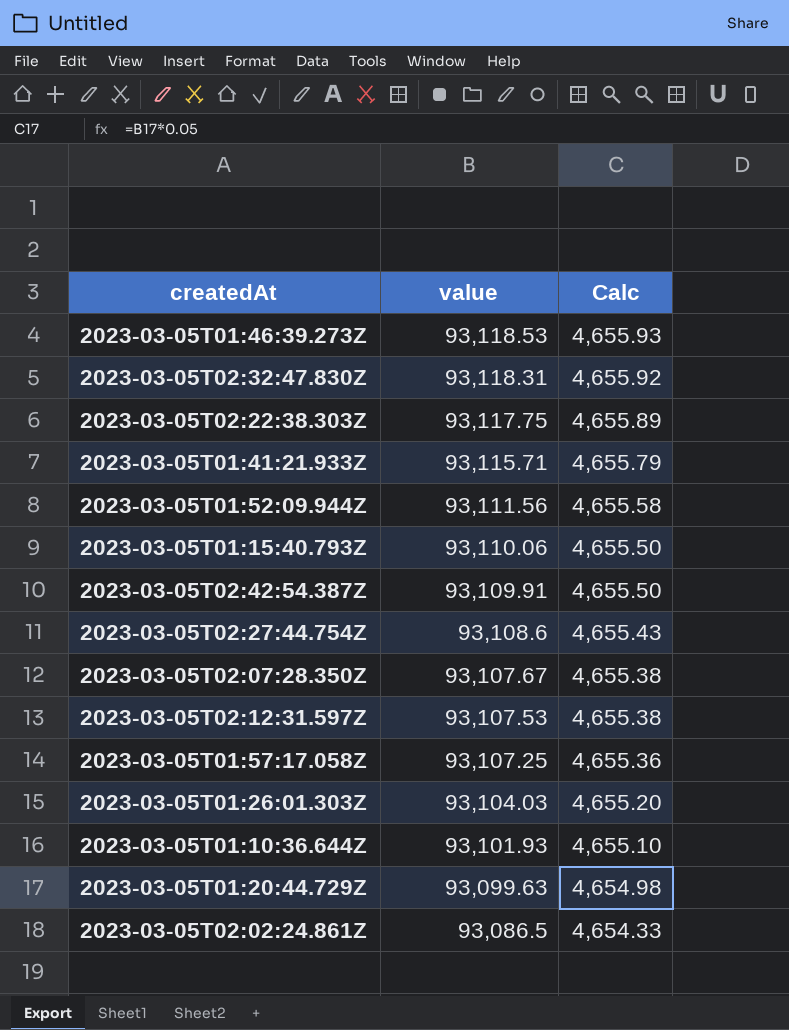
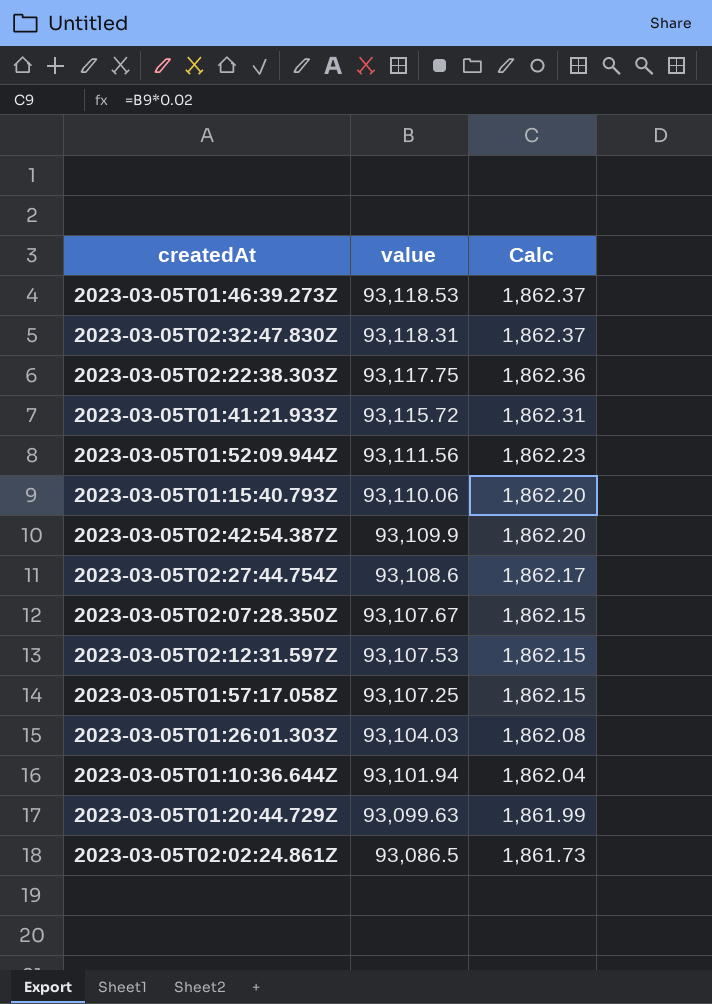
column Calc | formula: [value] * 0.05 -> [value] * 0.02
2023-03-05T01:41:21.933Z | value: 93,115.71 -> 93,115.72
2023-03-05T02:42:54.387Z | value: 93,109.91 -> 93,109.9
2023-03-05T01:10:36.644Z | value: 93,101.93 -> 93,101.94

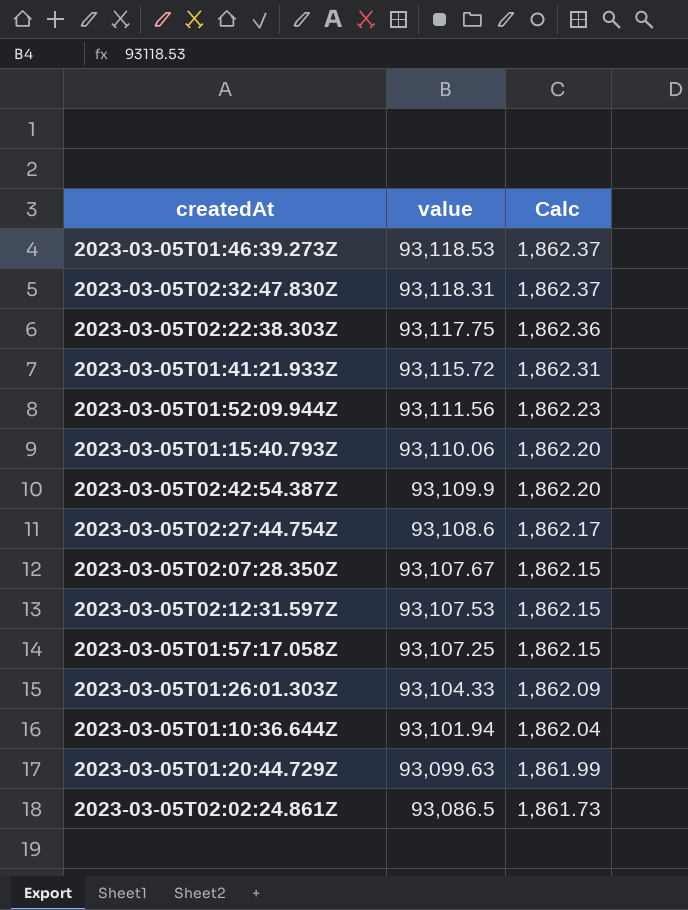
2023-03-05T01:26:01.303Z | value: 93,104.03 -> 93,104.33
2023-03-05T01:26:01.303Z | Calc: 1,862.08 -> 1,862.09

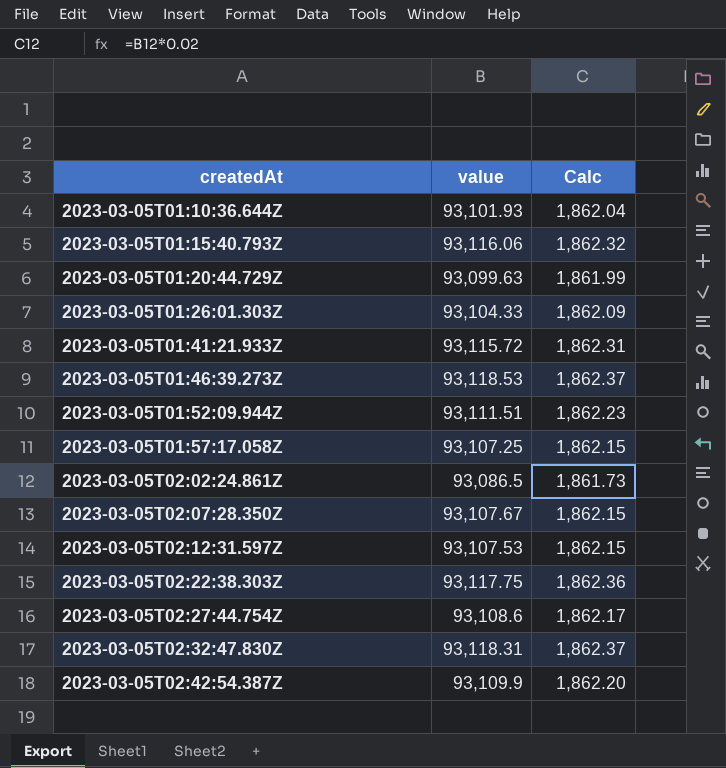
row order: value descending -> createdAt ascending
2023-03-05T01:10:36.644Z | value: 93,101.94 -> 93,101.93
2023-03-05T01:15:40.793Z | value: 93,110.06 -> 93,116.06
2023-03-05T01:15:40.793Z | Calc: 1,862.20 -> 1,862.32
2023-03-05T01:52:09.944Z | value: 93,111.56 -> 93,111.51

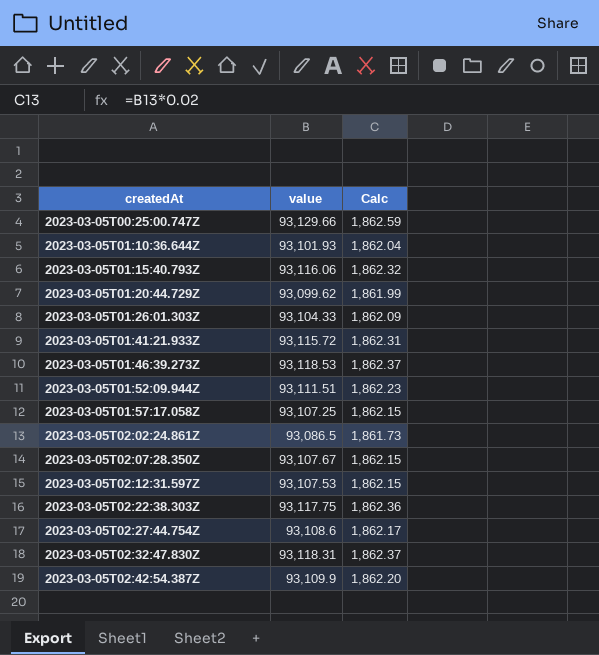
row 2023-03-05T00:25:00.747Z: none -> 93,129.66 | 1,862.59
2023-03-05T01:20:44.729Z | value: 93,099.63 -> 93,099.62

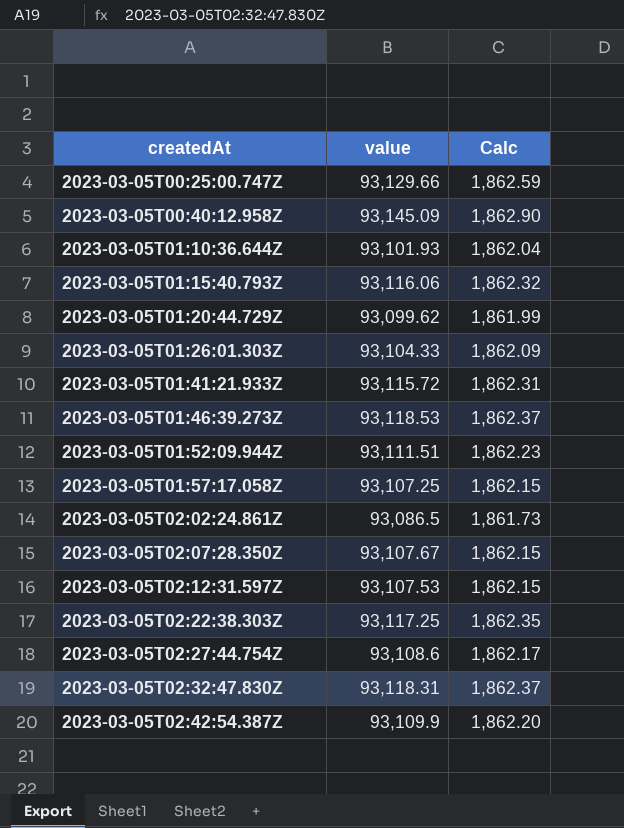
row 2023-03-05T00:40:12.958Z: none -> 93,145.09 | 1,862.90
2023-03-05T02:22:38.303Z | value: 93,117.75 -> 93,117.25
2023-03-05T02:22:38.303Z | Calc: 1,862.36 -> 1,862.35

